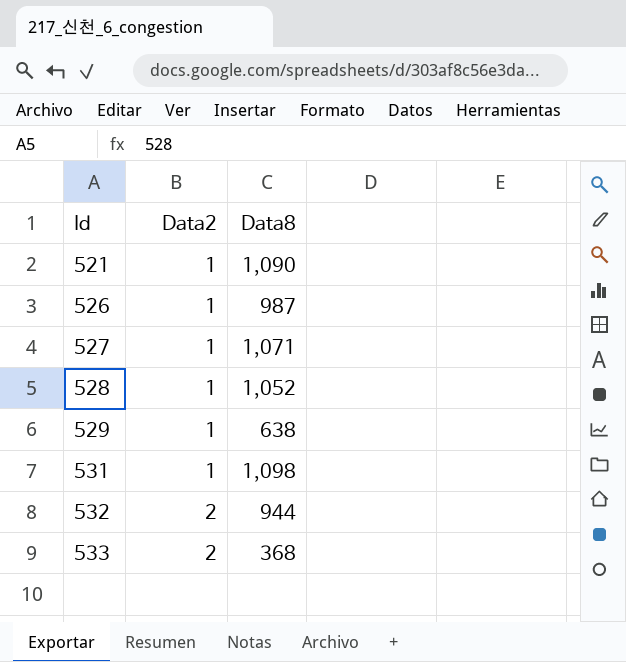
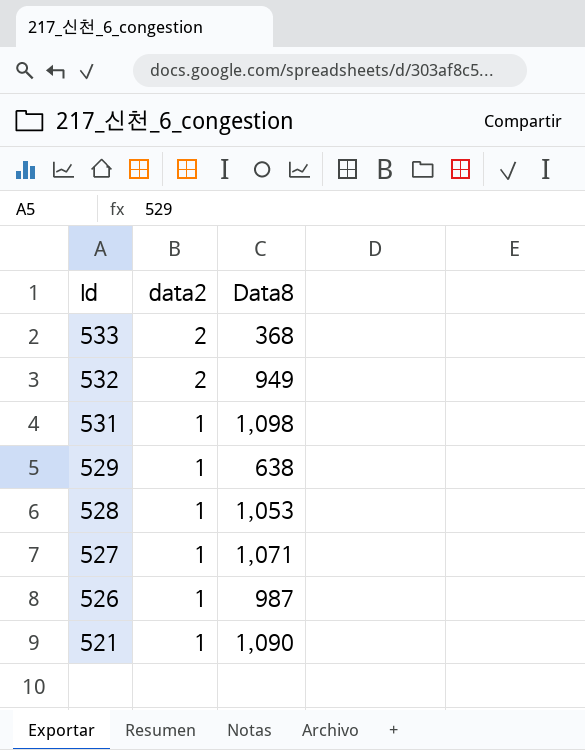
row order: Id ascending -> Id descending
column name: Data2 -> data2
532 | Data8: 944 -> 949
528 | Data8: 1,052 -> 1,053

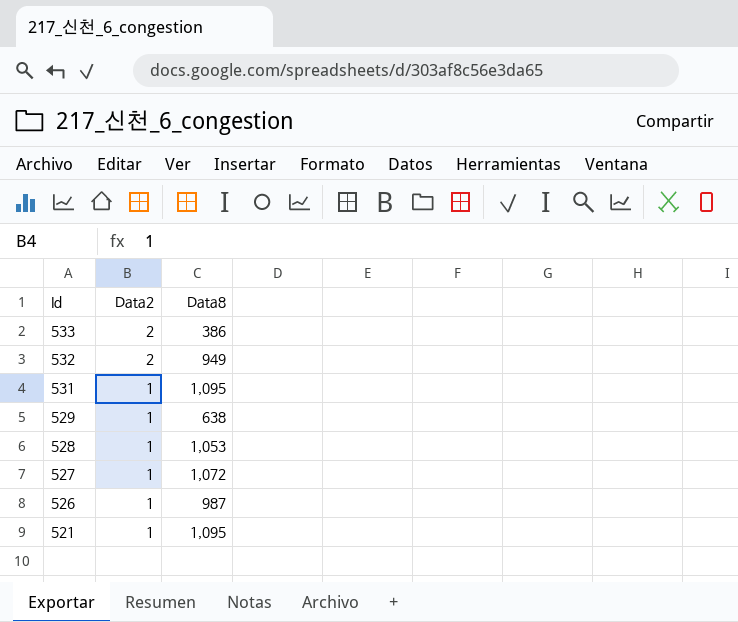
column name: data2 -> Data2
533 | Data8: 368 -> 386
531 | Data8: 1,098 -> 1,095
527 | Data8: 1,071 -> 1,072
521 | Data8: 1,090 -> 1,095

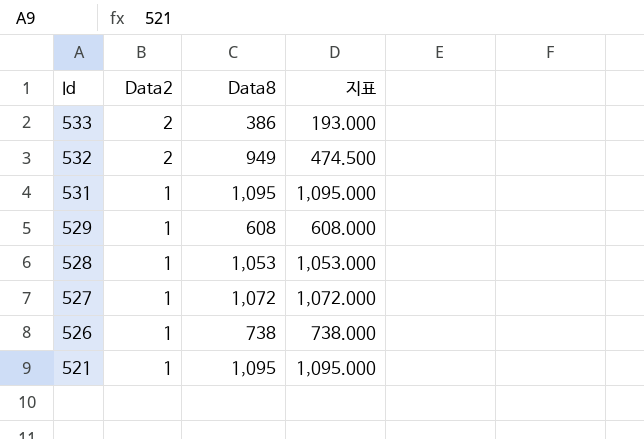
column 지표 | formula: none -> [Data8] / [Data2]
529 | Data8: 638 -> 608
526 | Data8: 987 -> 738

